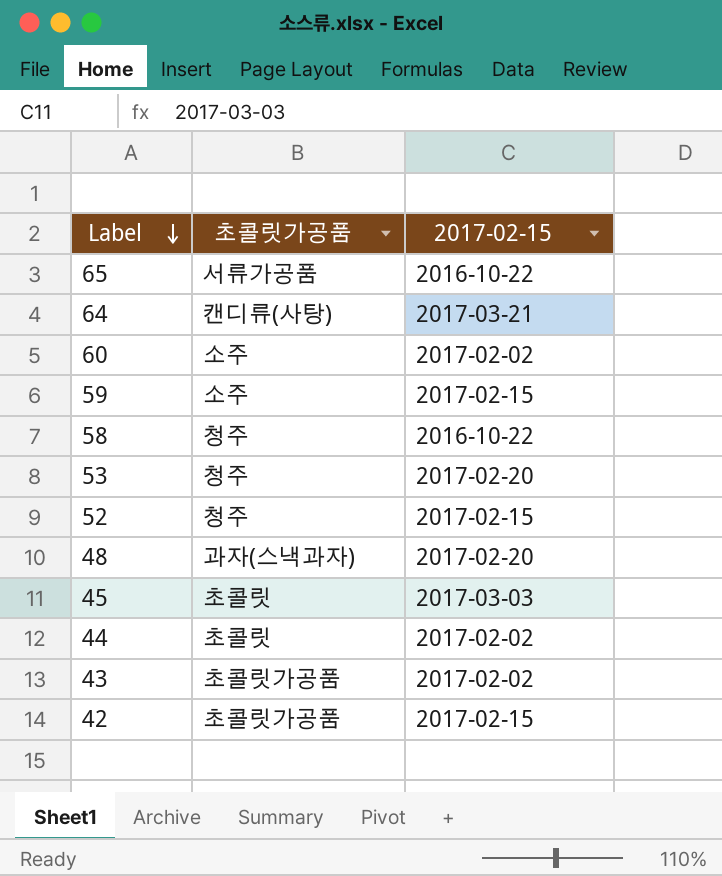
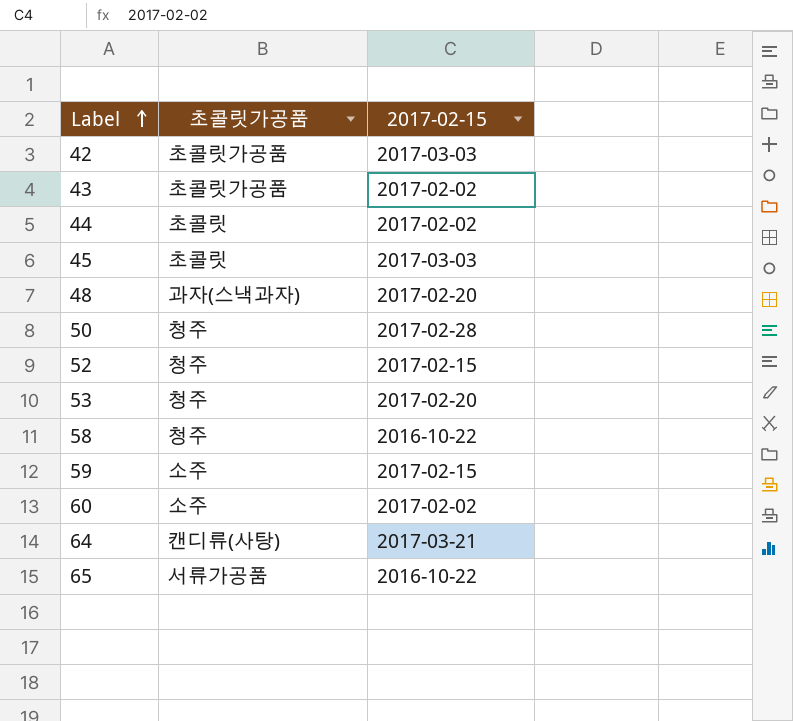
row order: Label descending -> Label ascending
42 | 2017-02-15: 2017-02-15 -> 2017-03-03
row 50: none -> 청주 | 2017-02-28

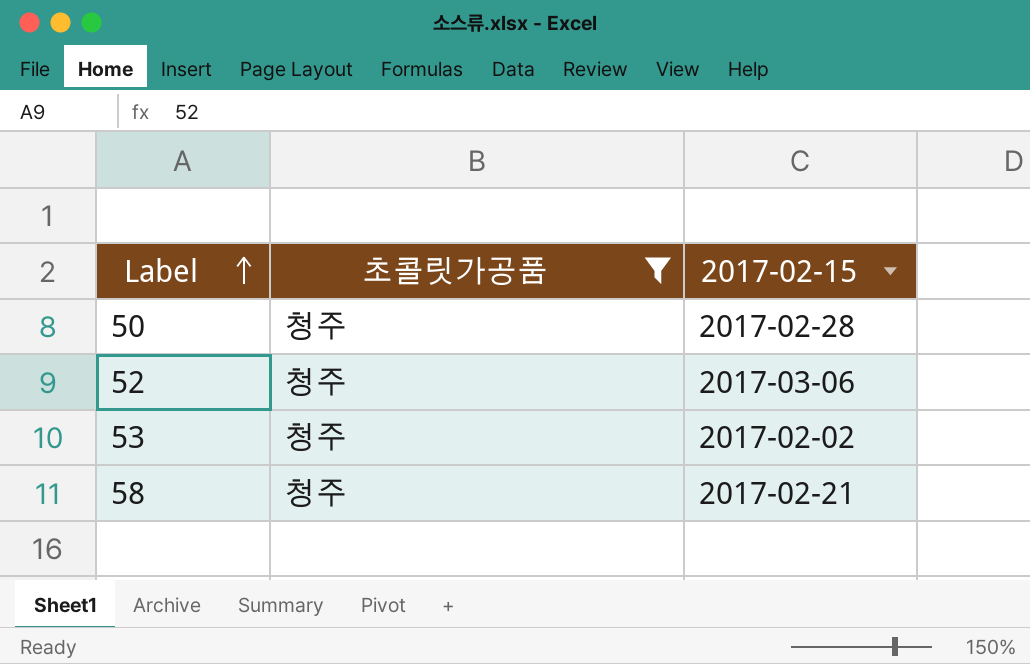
filter: none -> 초콜릿가공품 = 청주
52 | 2017-02-15: 2017-02-15 -> 2017-03-06
53 | 2017-02-15: 2017-02-20 -> 2017-02-02
58 | 2017-02-15: 2016-10-22 -> 2017-02-21

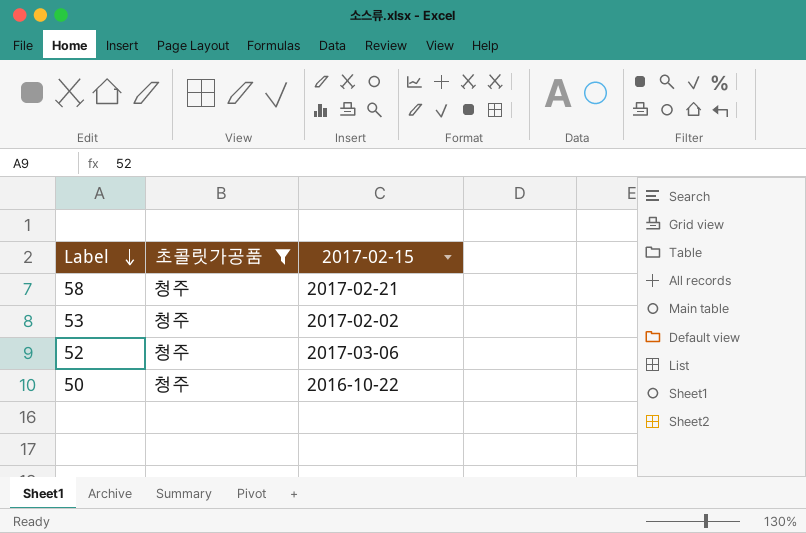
row order: Label ascending -> Label descending
50 | 2017-02-15: 2017-02-28 -> 2016-10-22

